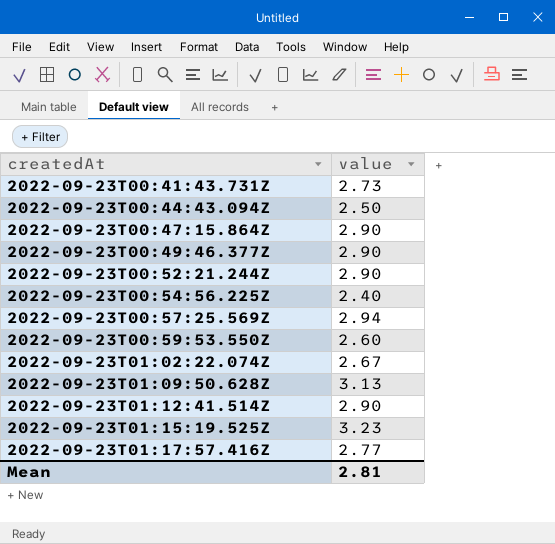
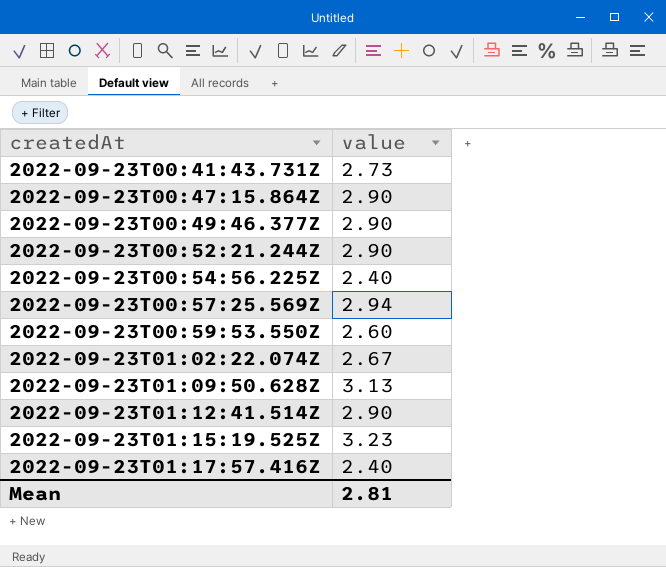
row 2022-09-23T00:44:43.094Z: 2.50 -> none
2022-09-23T01:17:57.416Z | value: 2.77 -> 2.40

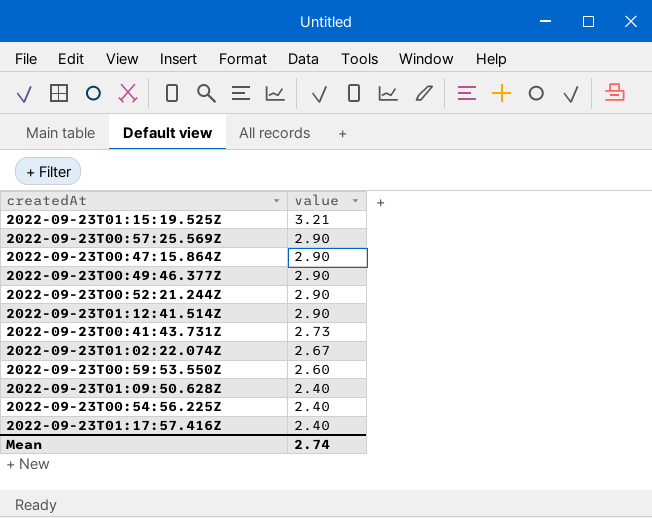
row order: createdAt ascending -> value descending
2022-09-23T01:15:19.525Z | value: 3.23 -> 3.21
2022-09-23T00:57:25.569Z | value: 2.94 -> 2.90
2022-09-23T01:09:50.628Z | value: 3.13 -> 2.40
Mean | value: 2.81 -> 2.74

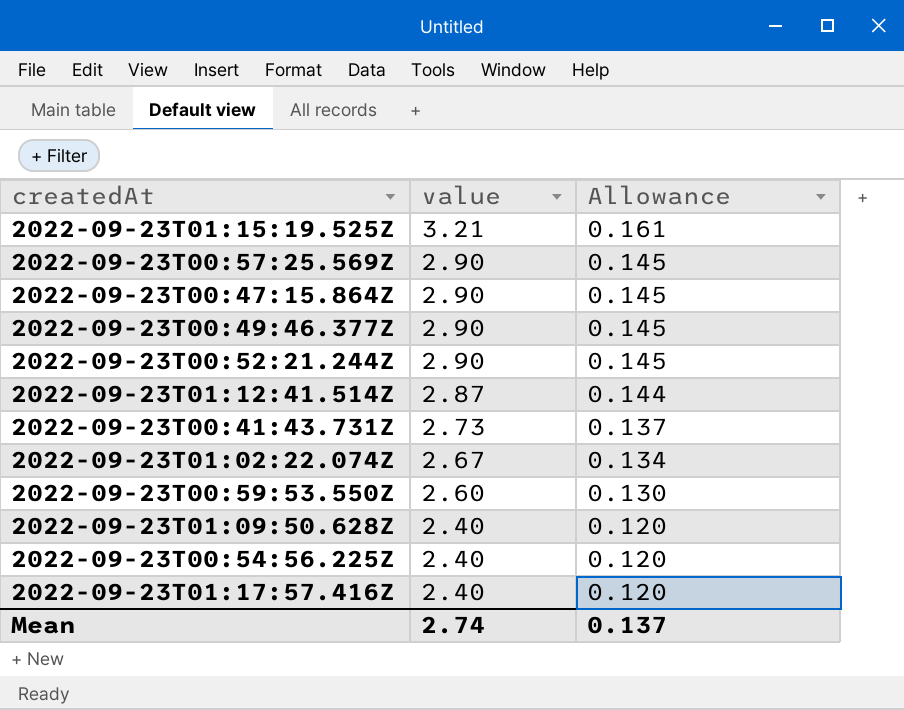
column Allowance | formula: none -> [value] * 0.05
2022-09-23T01:12:41.514Z | value: 2.90 -> 2.87

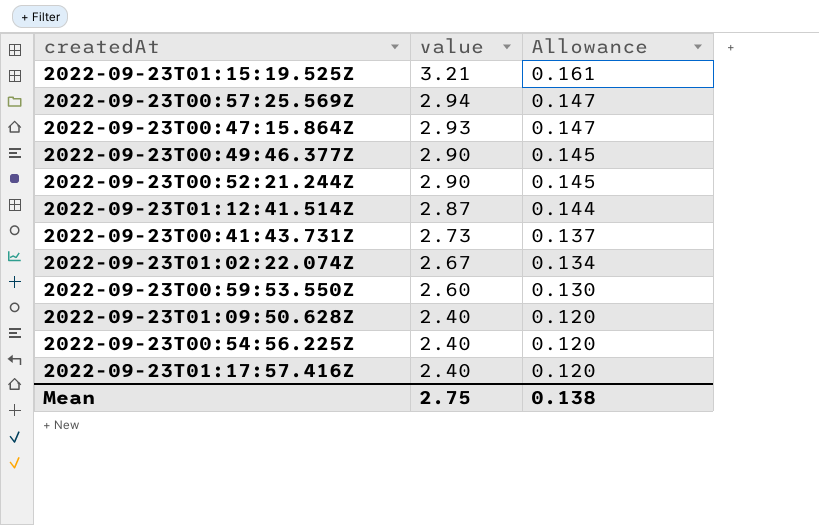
2022-09-23T00:57:25.569Z | value: 2.90 -> 2.94
2022-09-23T00:57:25.569Z | Allowance: 0.145 -> 0.147
2022-09-23T00:47:15.864Z | value: 2.90 -> 2.93
2022-09-23T00:47:15.864Z | Allowance: 0.145 -> 0.147
Mean | value: 2.74 -> 2.75
Mean | Allowance: 0.137 -> 0.138

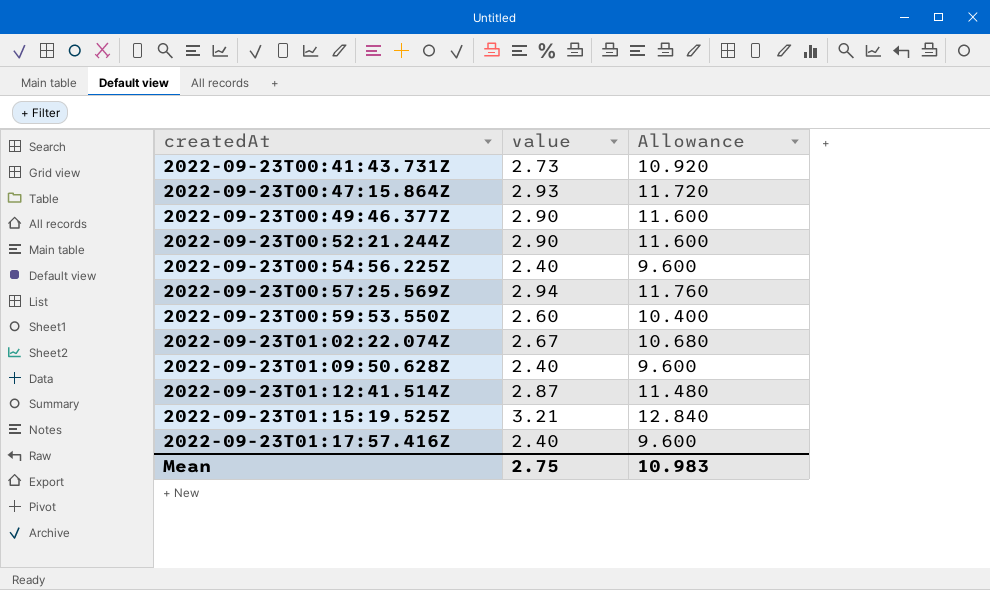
row order: value descending -> createdAt ascending
column Allowance | formula: [value] * 0.05 -> [value] * 4
Mean | Allowance: 0.138 -> 10.983

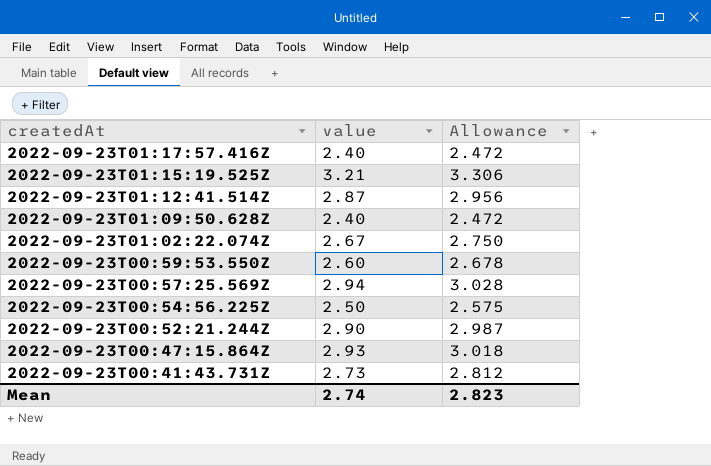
row order: createdAt ascending -> createdAt descending
column Allowance | formula: [value] * 4 -> [value] * 1.03
row 2022-09-23T00:49:46.377Z: 2.90 | 11.600 -> none
2022-09-23T00:54:56.225Z | value: 2.40 -> 2.50
Mean | value: 2.75 -> 2.74
Mean | Allowance: 10.983 -> 2.823

